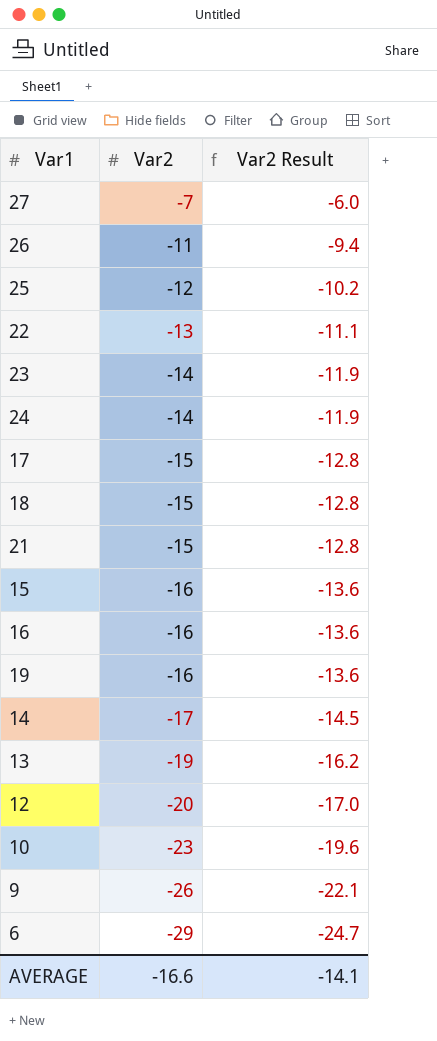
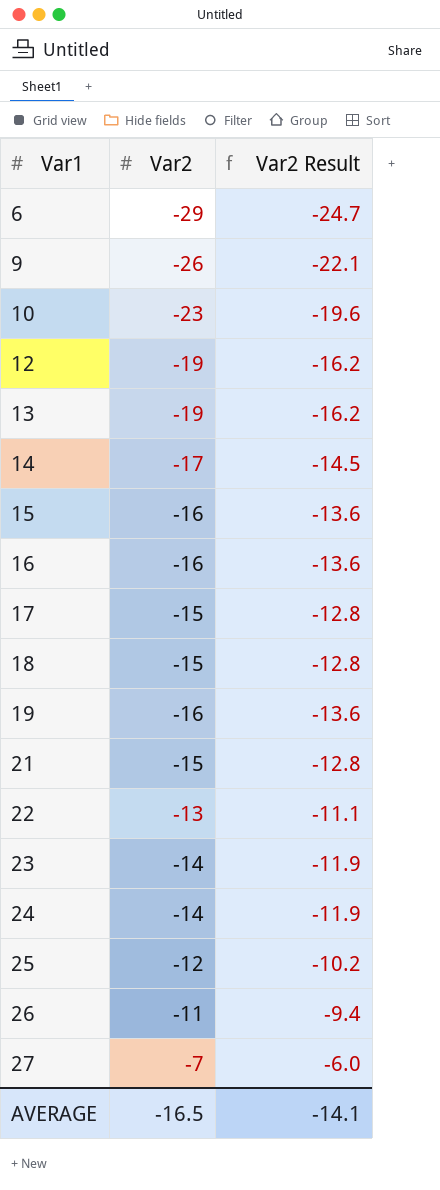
row order: Var2 descending -> Var1 ascending
12 | Var2: -20 -> -19
12 | Var2 Result: -17.0 -> -16.2
AVERAGE | Var2: -16.6 -> -16.5

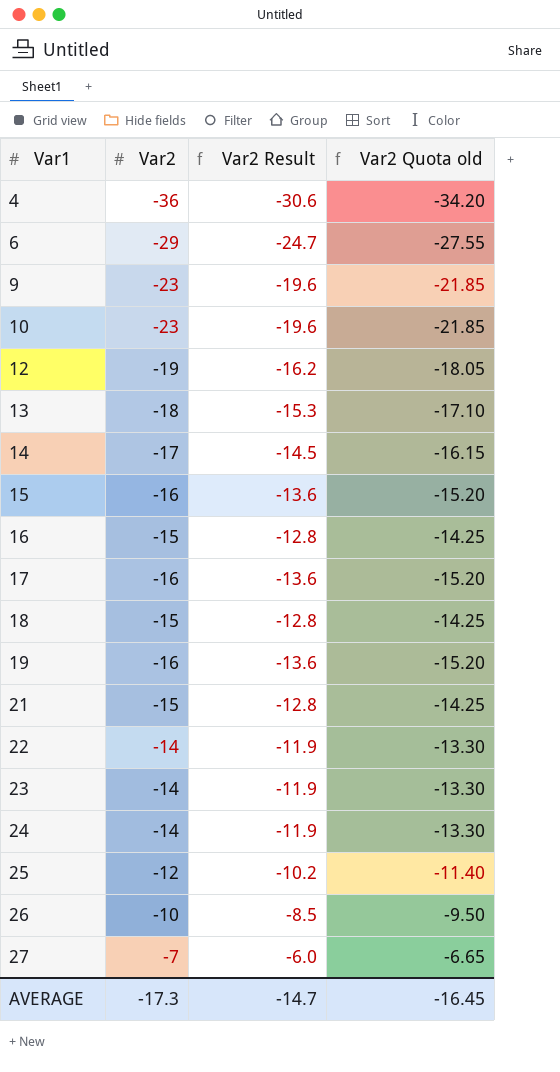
column Var2 Quota old | formula: none -> [Var2] * 0.95
row 4: none -> -36 | -30.6 | -34.20
9 | Var2: -26 -> -23
9 | Var2 Result: -22.1 -> -19.6
13 | Var2: -19 -> -18
13 | Var2 Result: -16.2 -> -15.3
16 | Var2: -16 -> -15
16 | Var2 Result: -13.6 -> -12.8
17 | Var2: -15 -> -16
17 | Var2 Result: -12.8 -> -13.6
22 | Var2: -13 -> -14
22 | Var2 Result: -11.1 -> -11.9
26 | Var2: -11 -> -10
26 | Var2 Result: -9.4 -> -8.5
AVERAGE | Var2: -16.5 -> -17.3
AVERAGE | Var2 Result: -14.1 -> -14.7

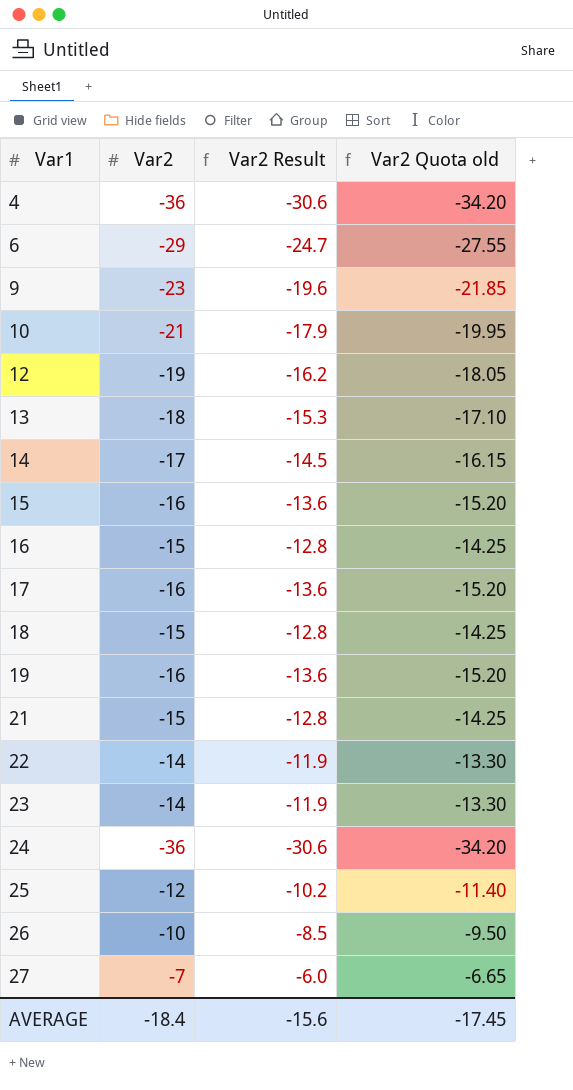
10 | Var2: -23 -> -21
10 | Var2 Result: -19.6 -> -17.9
10 | Var2 Quota old: -21.85 -> -19.95
24 | Var2: -14 -> -36
24 | Var2 Result: -11.9 -> -30.6
24 | Var2 Quota old: -13.30 -> -34.20
AVERAGE | Var2: -17.3 -> -18.4
AVERAGE | Var2 Result: -14.7 -> -15.6
AVERAGE | Var2 Quota old: -16.45 -> -17.45

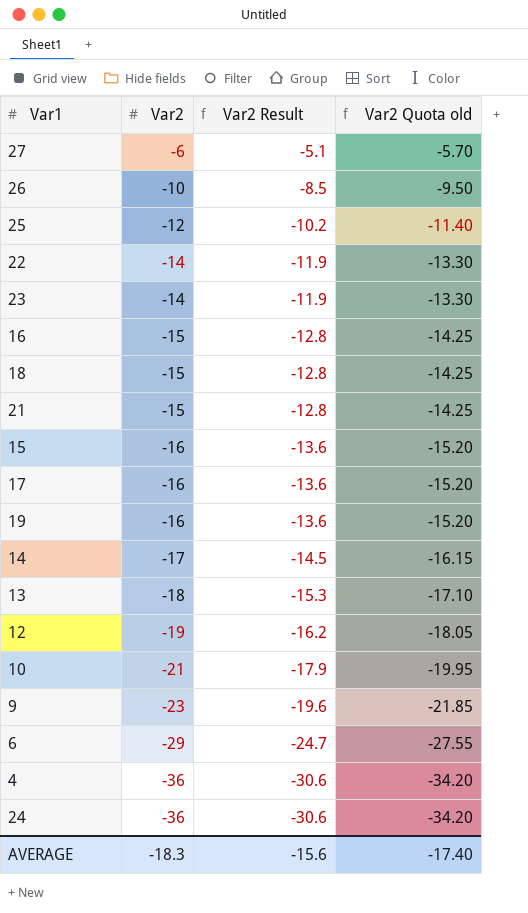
row order: Var1 ascending -> Var2 descending
27 | Var2: -7 -> -6
27 | Var2 Result: -6.0 -> -5.1
27 | Var2 Quota old: -6.65 -> -5.70
AVERAGE | Var2: -18.4 -> -18.3
AVERAGE | Var2 Quota old: -17.45 -> -17.40

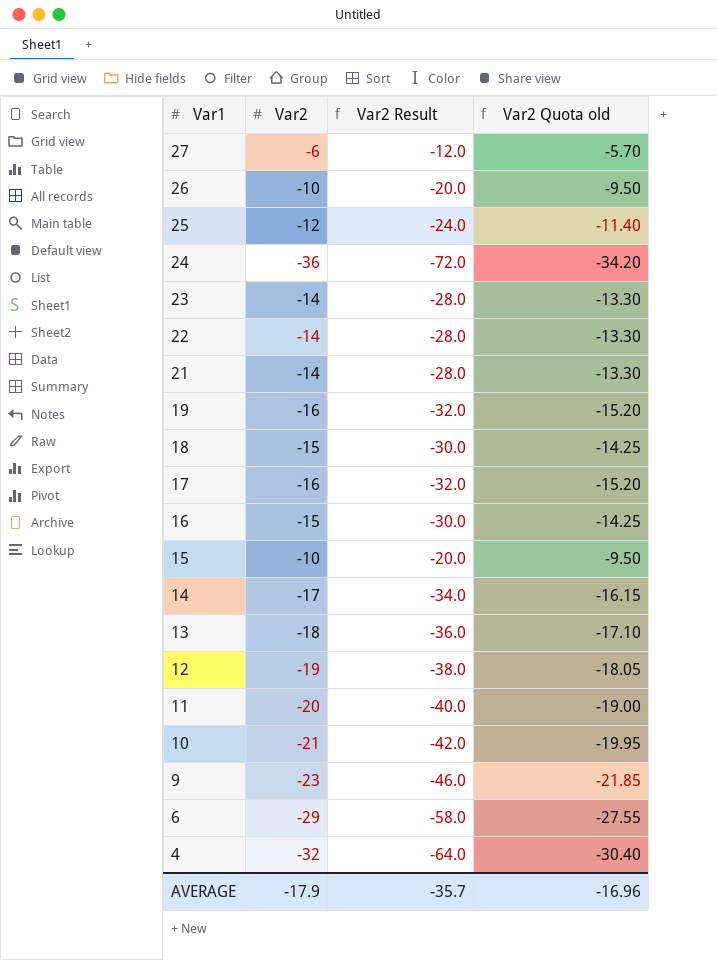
row order: Var2 descending -> Var1 descending
column Var2 Result | formula: [Var2] * 0.85 -> [Var2] * 2
21 | Var2: -15 -> -14
21 | Var2 Quota old: -14.25 -> -13.30
15 | Var2: -16 -> -10
15 | Var2 Quota old: -15.20 -> -9.50
row 11: none -> -20 | -40.0 | -19.00
4 | Var2: -36 -> -32
4 | Var2 Quota old: -34.20 -> -30.40
AVERAGE | Var2: -18.3 -> -17.9
AVERAGE | Var2 Result: -15.6 -> -35.7
AVERAGE | Var2 Quota old: -17.40 -> -16.96

